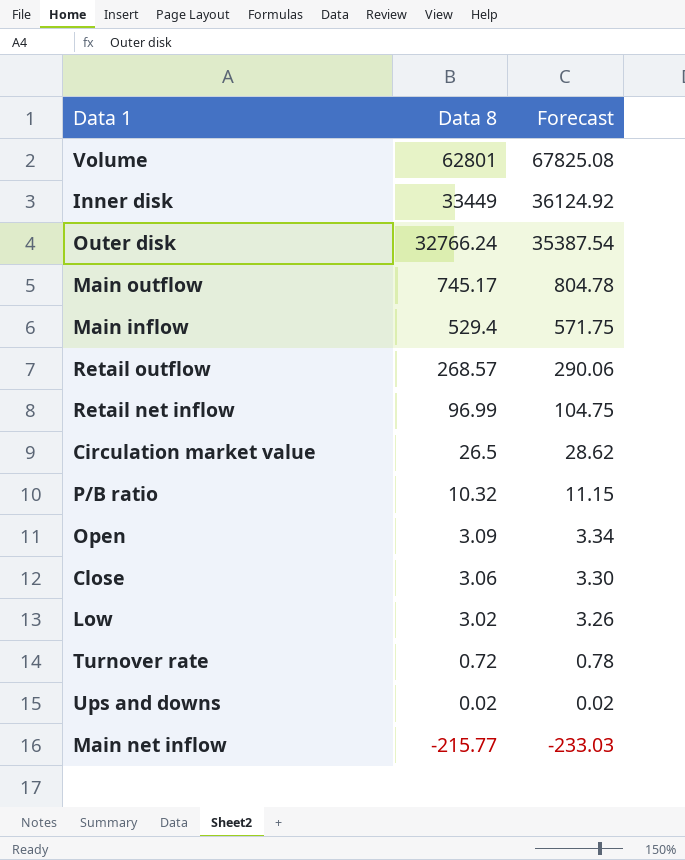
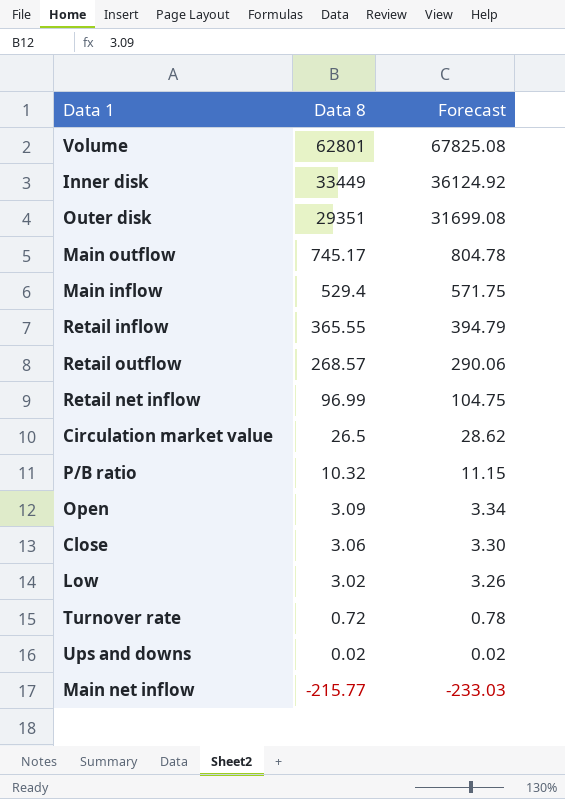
Outer disk | Data 8: 32766.24 -> 29351
Outer disk | Forecast: 35387.54 -> 31699.08
row Retail inflow: none -> 365.55 | 394.79

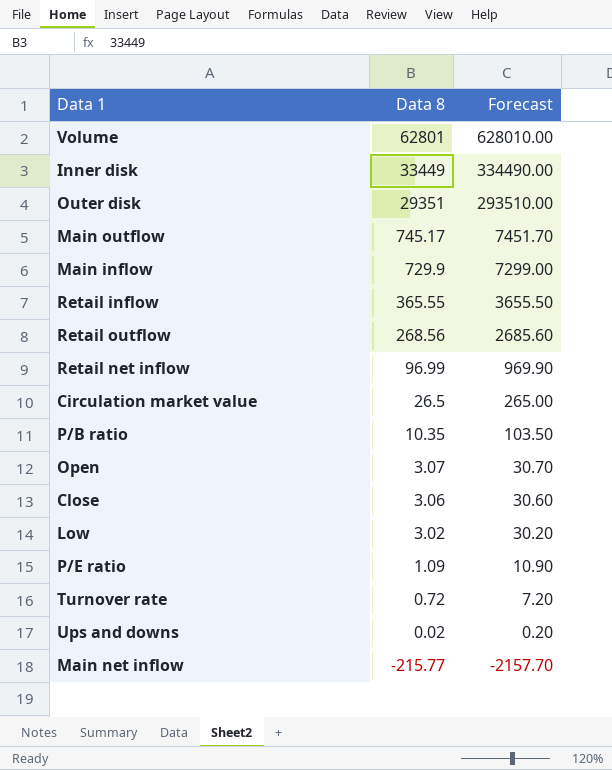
column Forecast | formula: [Data 8] * 1.08 -> [Data 8] * 10
Main inflow | Data 8: 529.4 -> 729.9
Retail outflow | Data 8: 268.57 -> 268.56
P/B ratio | Data 8: 10.32 -> 10.35
Open | Data 8: 3.09 -> 3.07
row P/E ratio: none -> 1.09 | 10.90

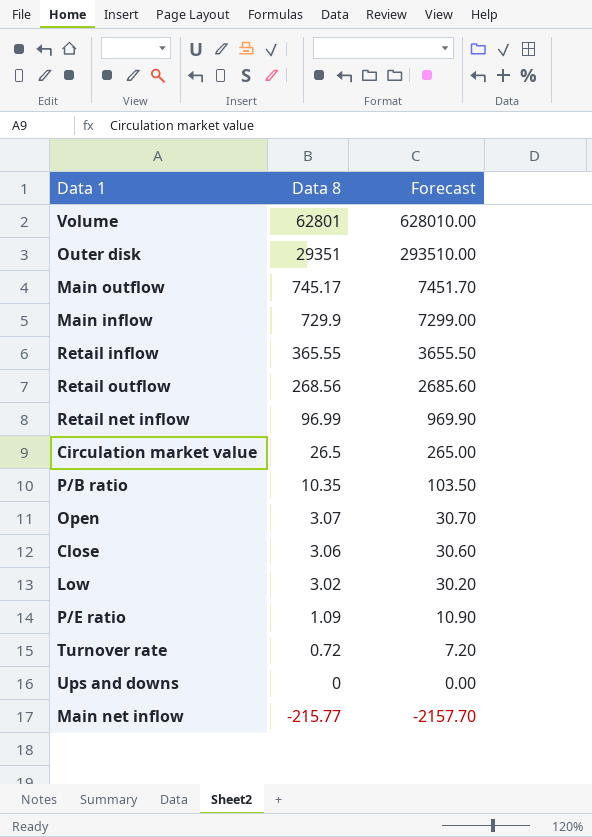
row Inner disk: 33449 | 334490.00 -> none
Ups and downs | Data 8: 0.02 -> 0
Ups and downs | Forecast: 0.20 -> 0.00

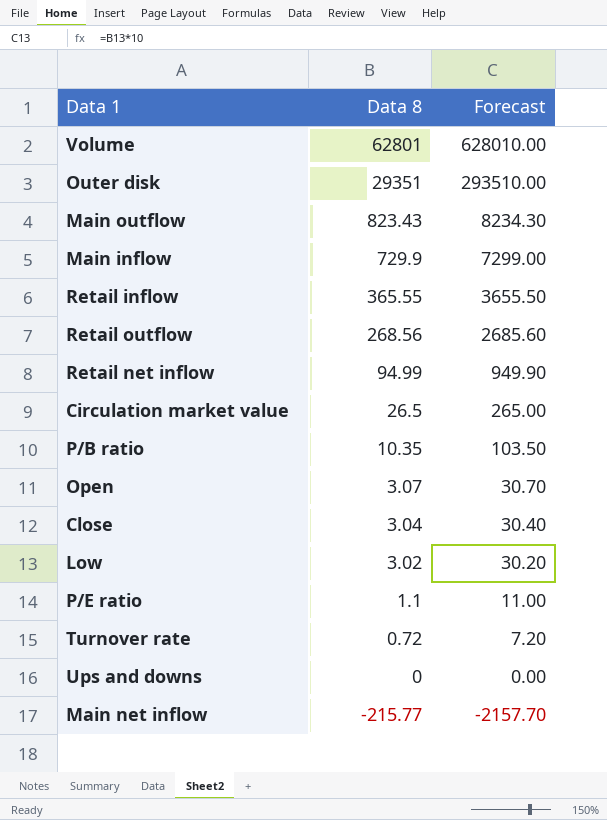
Main outflow | Data 8: 745.17 -> 823.43
Main outflow | Forecast: 7451.70 -> 8234.30
Retail net inflow | Data 8: 96.99 -> 94.99
Retail net inflow | Forecast: 969.90 -> 949.90
Close | Data 8: 3.06 -> 3.04
Close | Forecast: 30.60 -> 30.40
P/E ratio | Data 8: 1.09 -> 1.1
P/E ratio | Forecast: 10.90 -> 11.00

